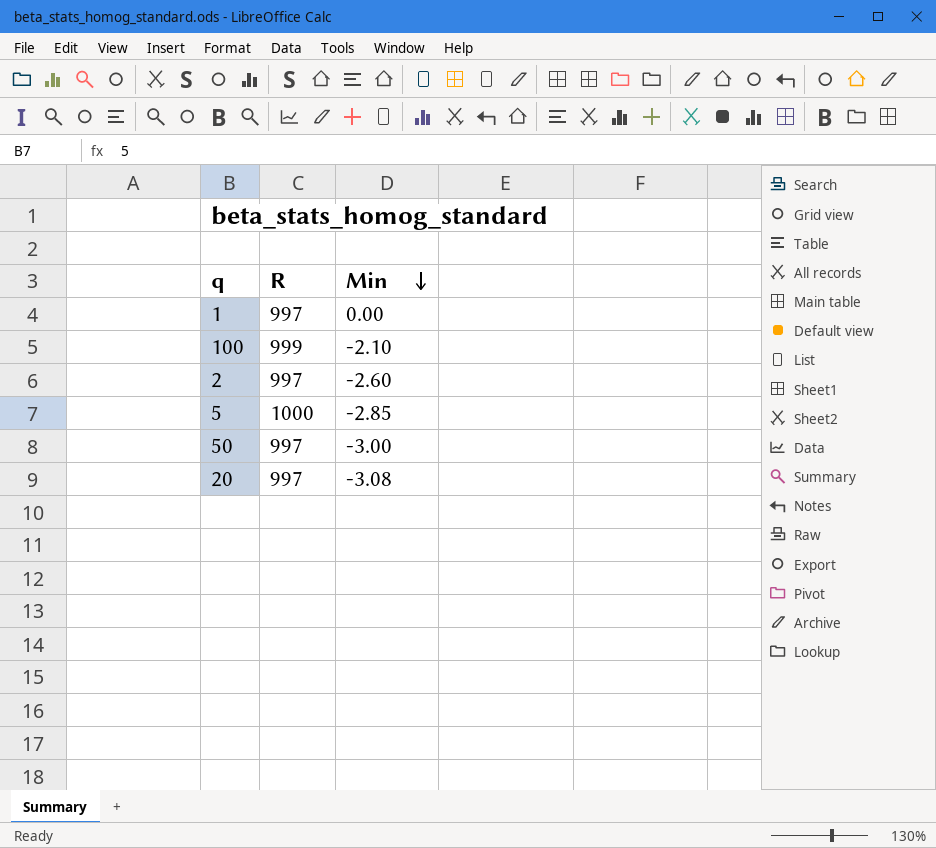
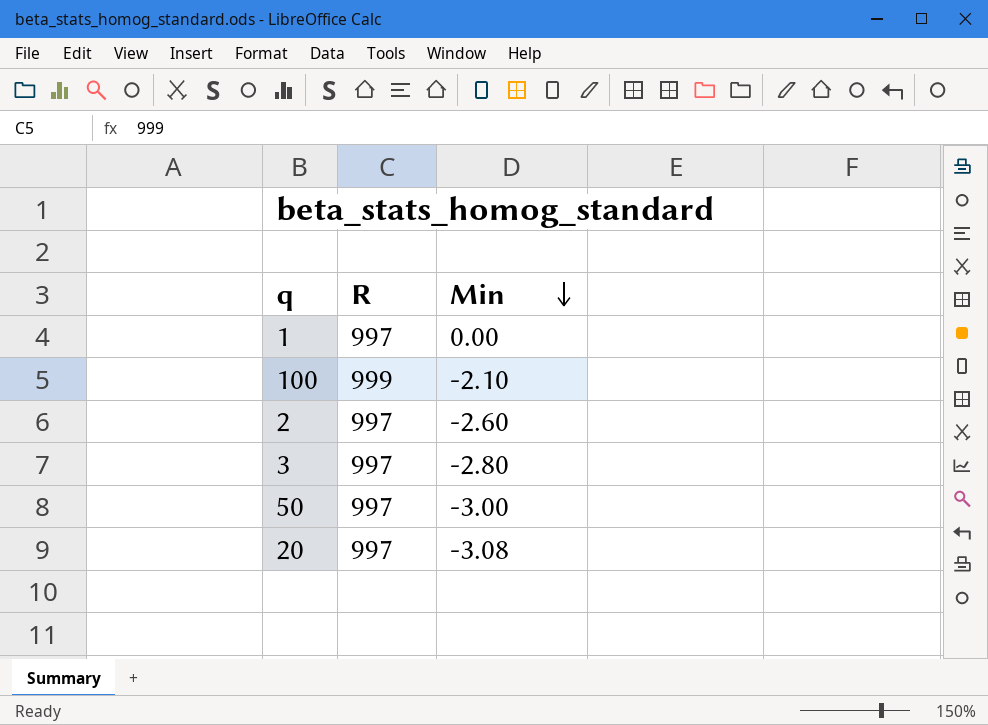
row 5: 1000 | -2.85 -> none
row 3: none -> 997 | -2.80

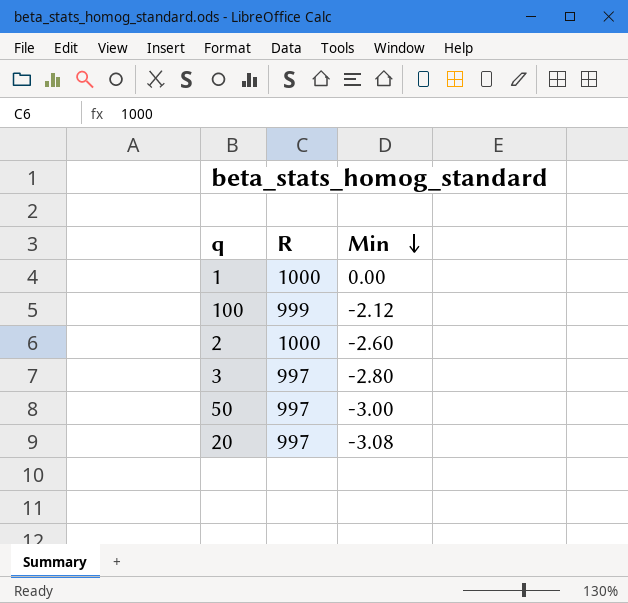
1 | R: 997 -> 1000
100 | Min: -2.10 -> -2.12
2 | R: 997 -> 1000

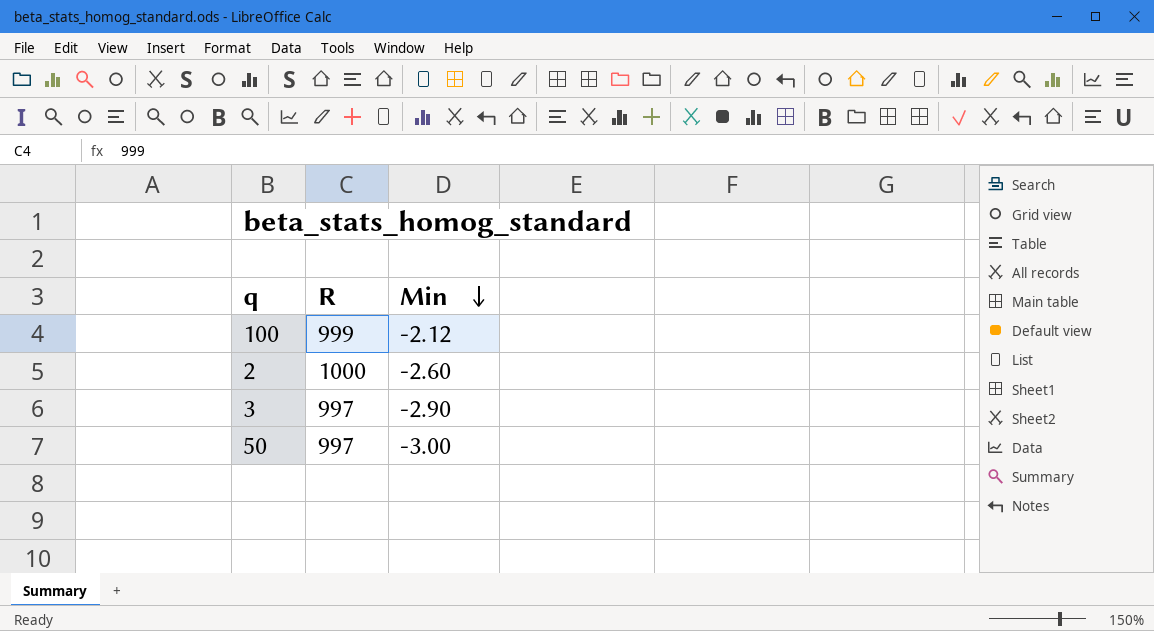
row 1: 1000 | 0.00 -> none
row 20: 997 | -3.08 -> none
3 | Min: -2.80 -> -2.90

